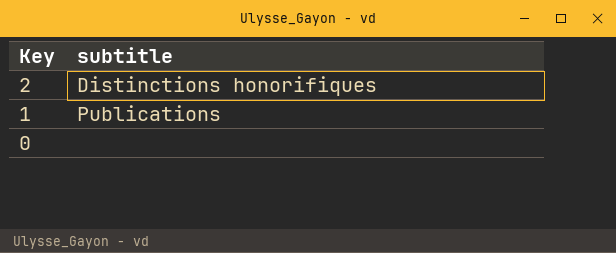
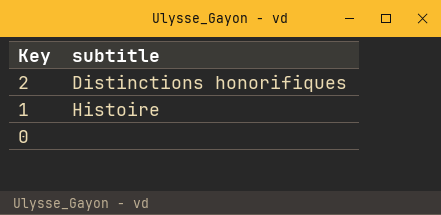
1 | subtitle: Publications -> Histoire

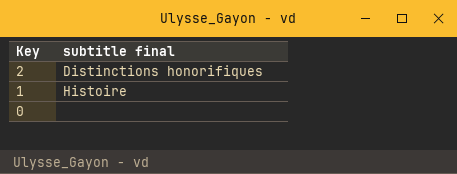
column name: subtitle -> subtitle final

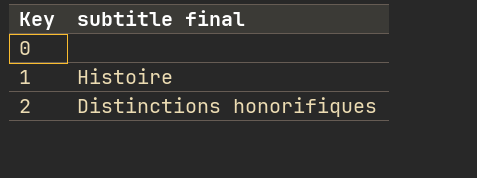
row order: Key descending -> Key ascending

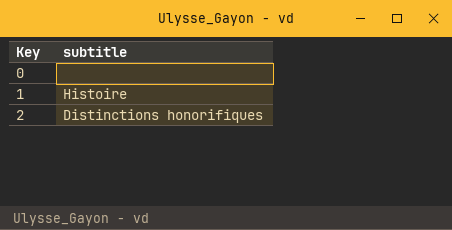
column name: subtitle final -> subtitle

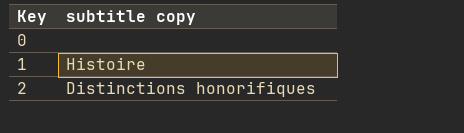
column name: subtitle -> subtitle copy

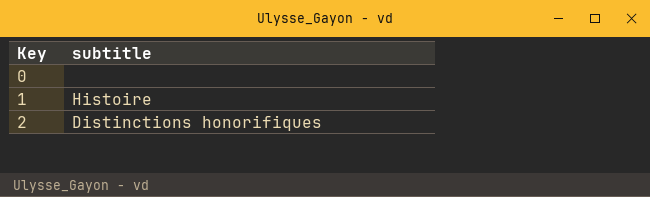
column name: subtitle copy -> subtitle

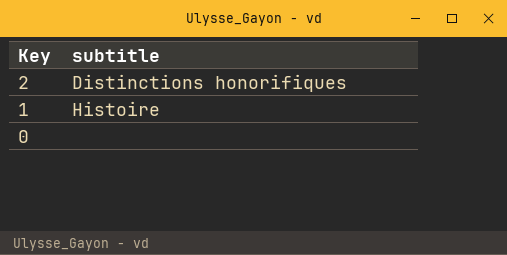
row order: Key ascending -> Key descending

